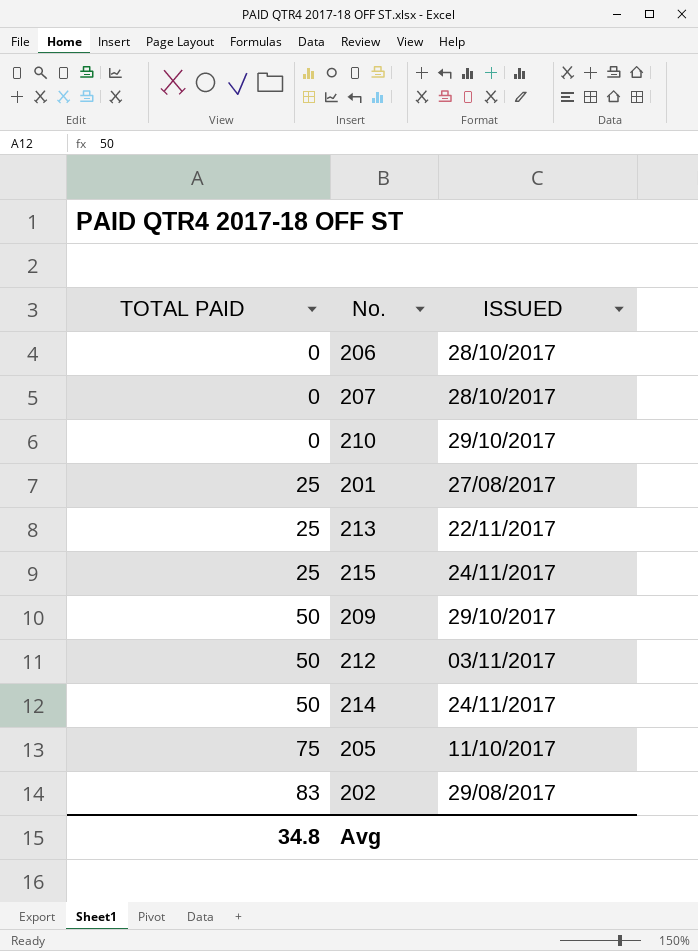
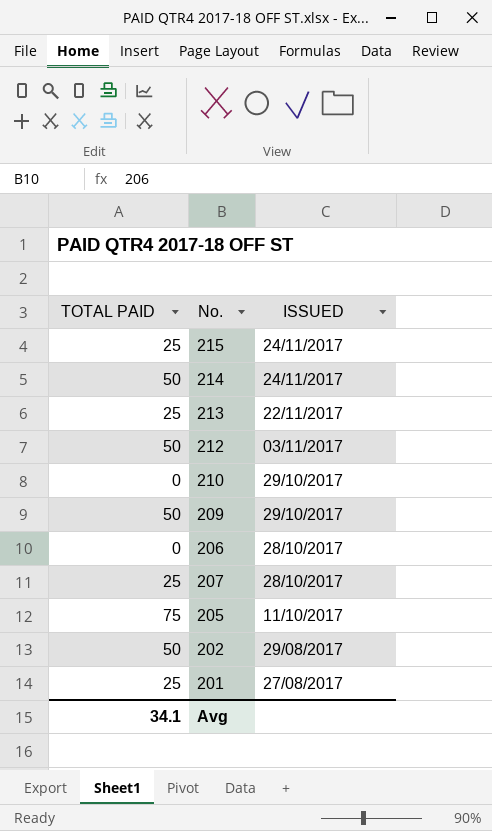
row order: TOTAL PAID ascending -> ISSUED descending
207 | TOTAL PAID: 0 -> 25
202 | TOTAL PAID: 83 -> 50
Avg | TOTAL PAID: 34.8 -> 34.1

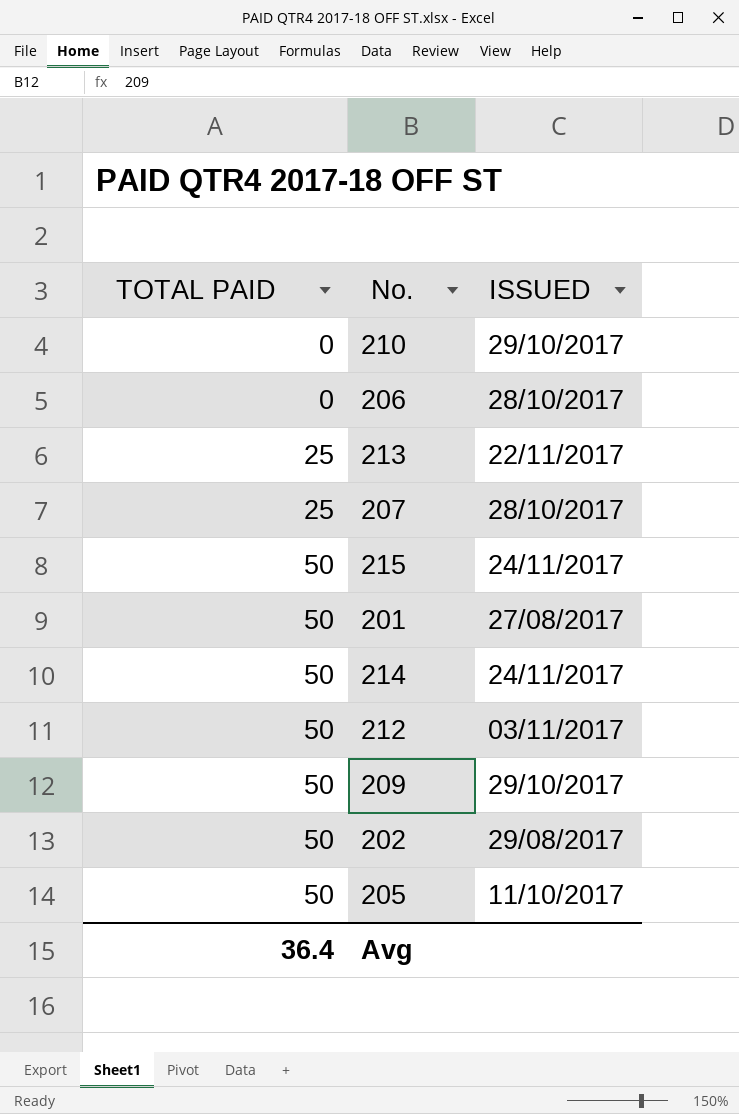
row order: ISSUED descending -> TOTAL PAID ascending
215 | TOTAL PAID: 25 -> 50
201 | TOTAL PAID: 25 -> 50
205 | TOTAL PAID: 75 -> 50
Avg | TOTAL PAID: 34.1 -> 36.4

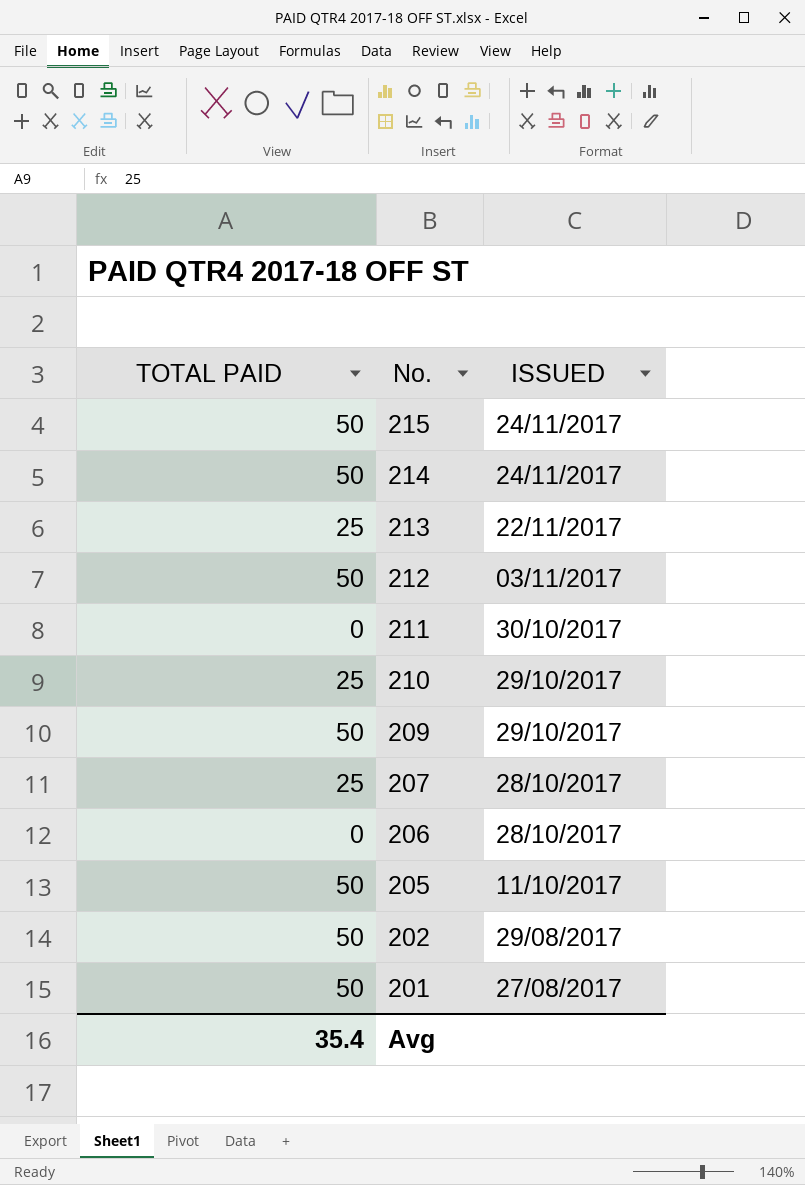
row order: TOTAL PAID ascending -> No. descending
row 211: none -> 0 | 30/10/2017
210 | TOTAL PAID: 0 -> 25
Avg | TOTAL PAID: 36.4 -> 35.4

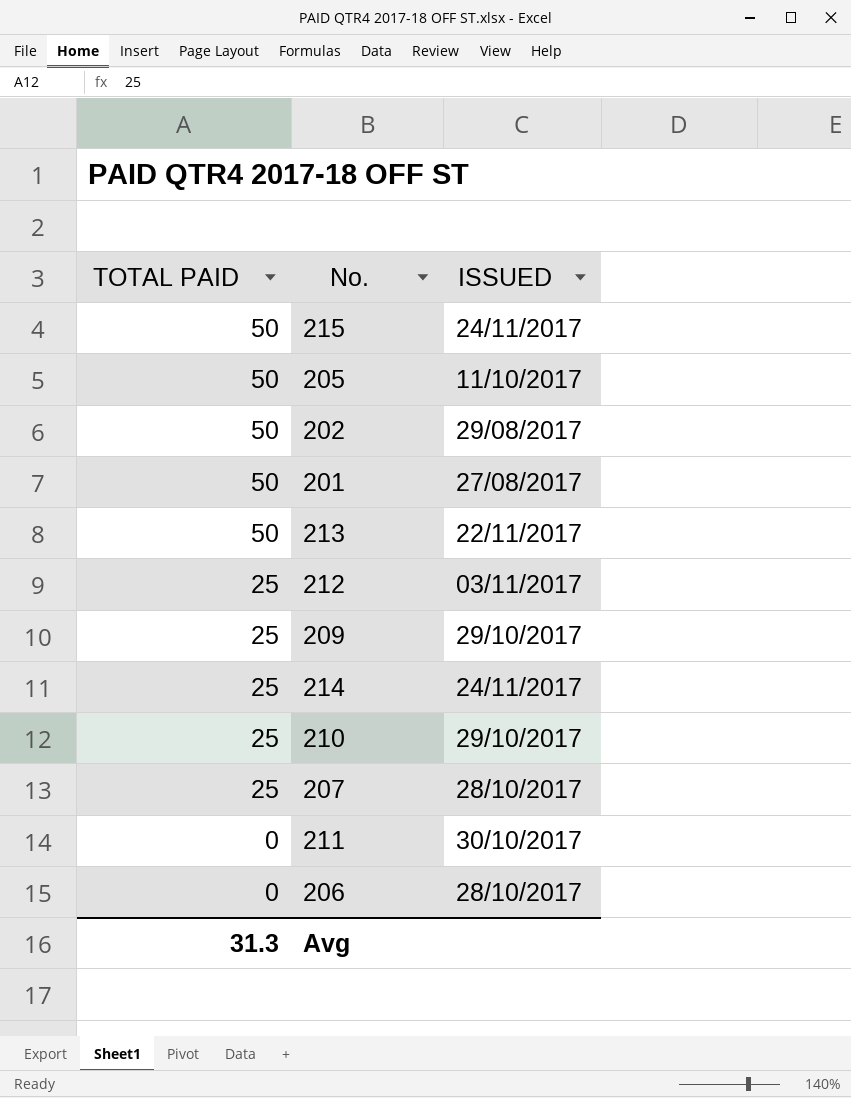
row order: No. descending -> TOTAL PAID descending
213 | TOTAL PAID: 25 -> 50
212 | TOTAL PAID: 50 -> 25
209 | TOTAL PAID: 50 -> 25
214 | TOTAL PAID: 50 -> 25
Avg | TOTAL PAID: 35.4 -> 31.3

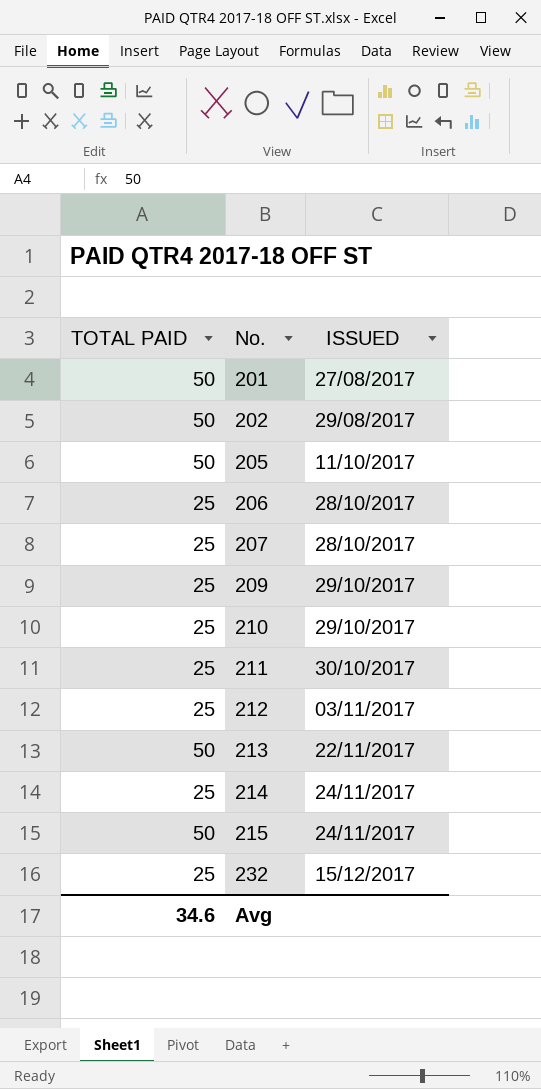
row order: TOTAL PAID descending -> No. ascending
206 | TOTAL PAID: 0 -> 25
211 | TOTAL PAID: 0 -> 25
row 232: none -> 25 | 15/12/2017
Avg | TOTAL PAID: 31.3 -> 34.6

